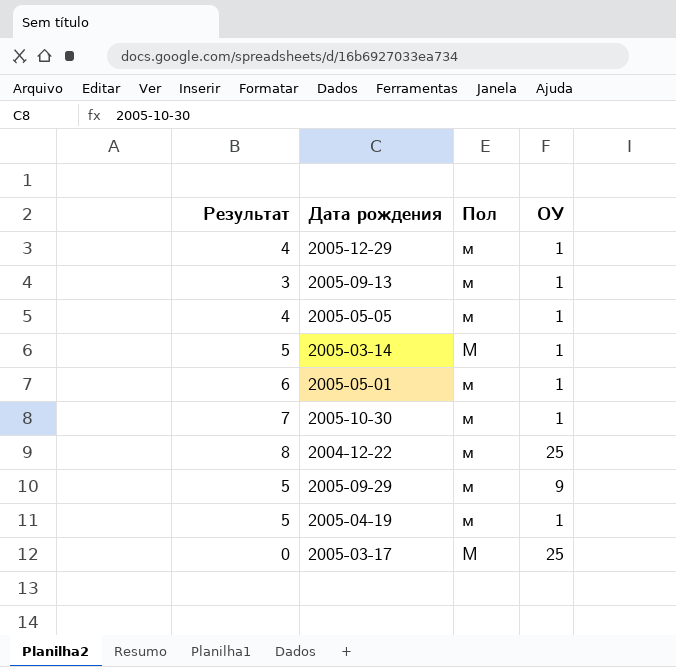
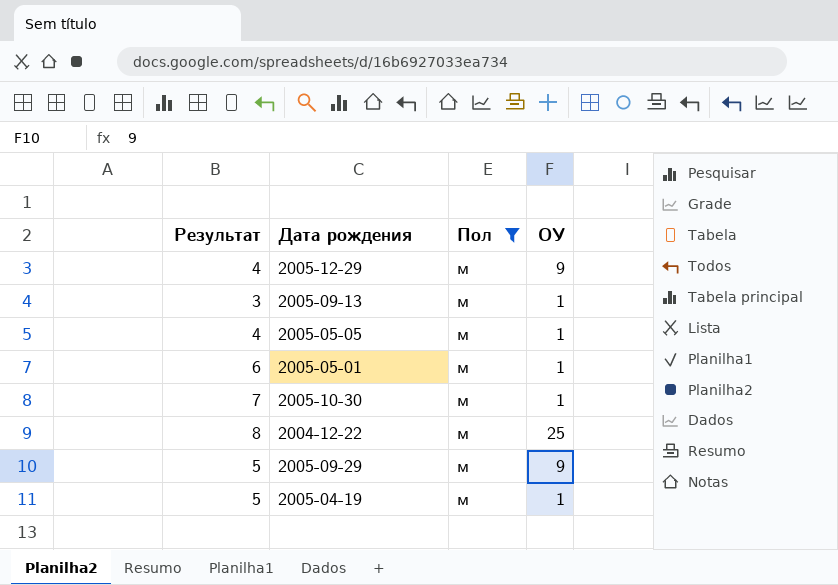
filter: none -> Пол = м
2005-12-29 | ОУ: 1 -> 9

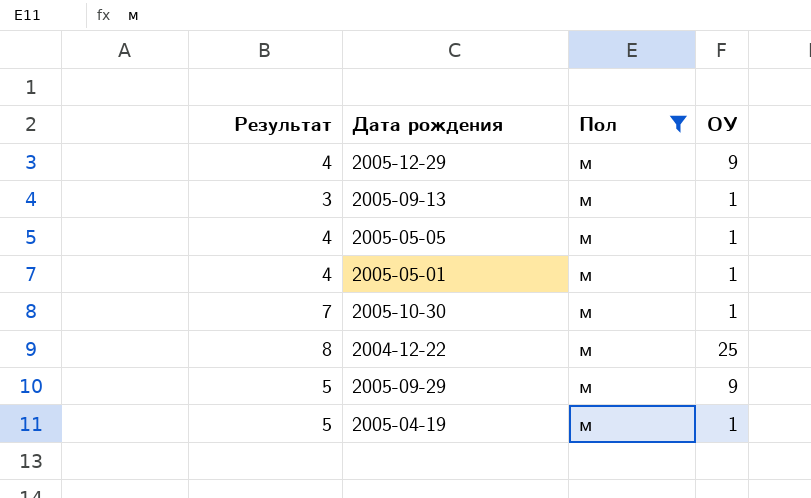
2005-05-01 | Результат: 6 -> 4

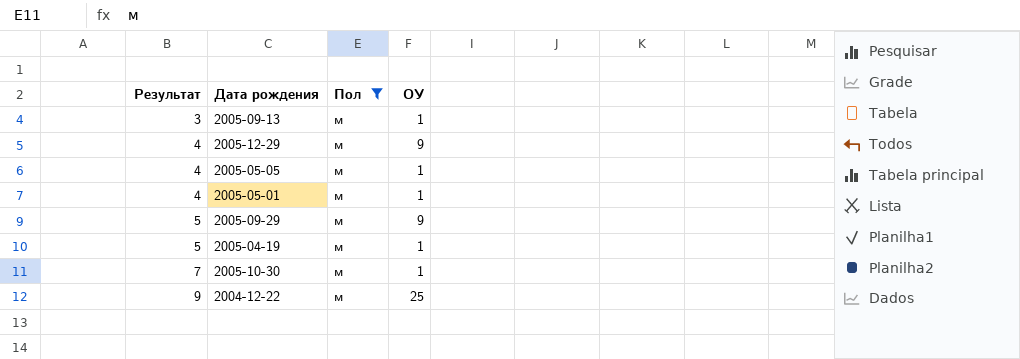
row order: none -> Результат ascending
2004-12-22 | Результат: 8 -> 9

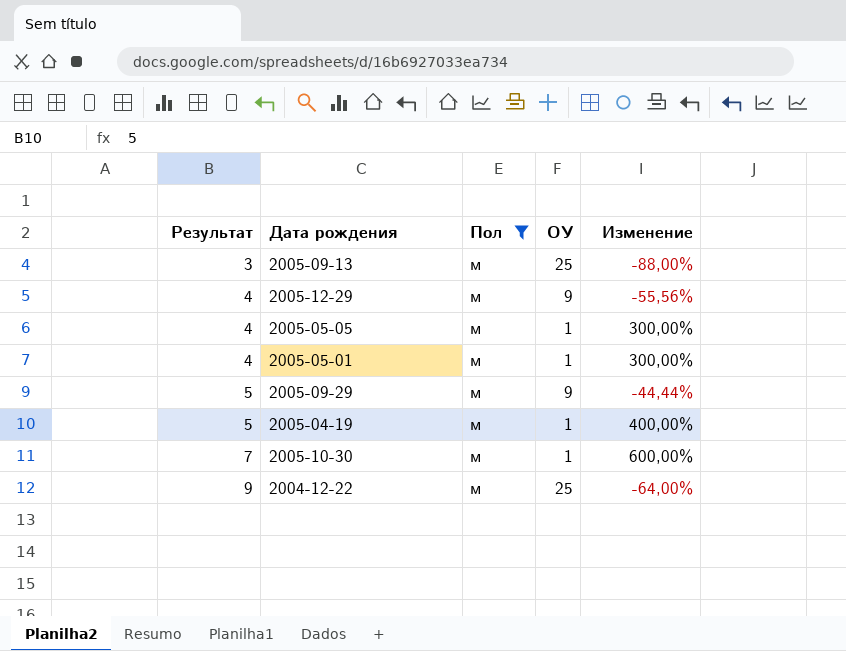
column Изменение | formula: none -> ([Результат] - [ОУ]) / [ОУ]
2005-09-13 | ОУ: 1 -> 25

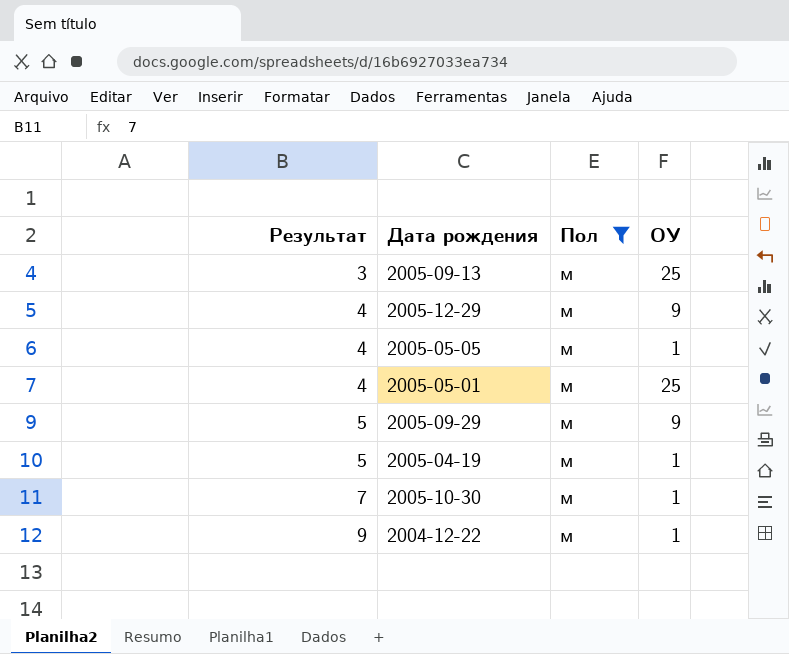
column Изменение | formula: ([Результат] - [ОУ]) / [ОУ] -> none
2005-05-01 | ОУ: 1 -> 25
2004-12-22 | ОУ: 25 -> 1

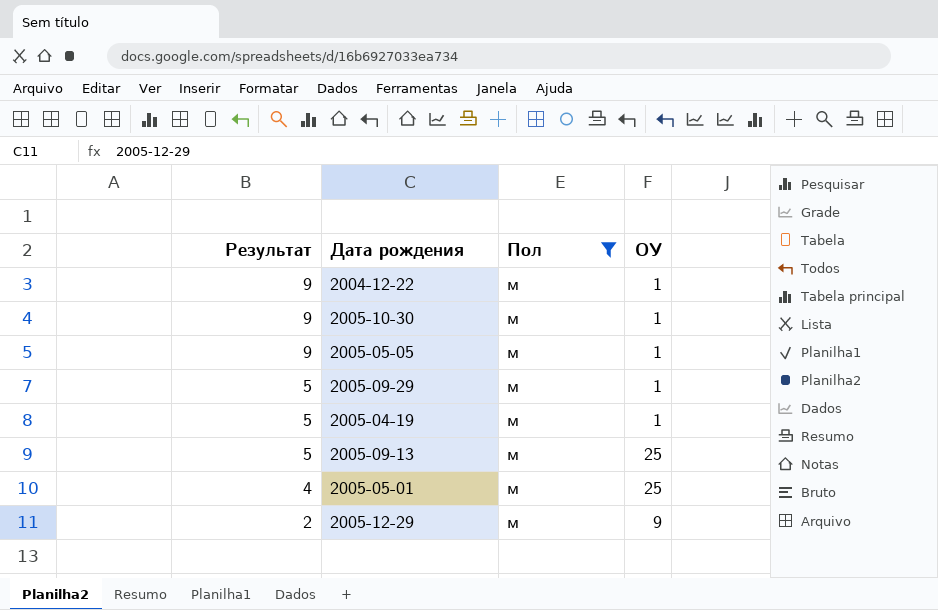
row order: Результат ascending -> Результат descending
2005-10-30 | Результат: 7 -> 9
2005-05-05 | Результат: 4 -> 9
2005-09-29 | ОУ: 9 -> 1
2005-09-13 | Результат: 3 -> 5
2005-12-29 | Результат: 4 -> 2

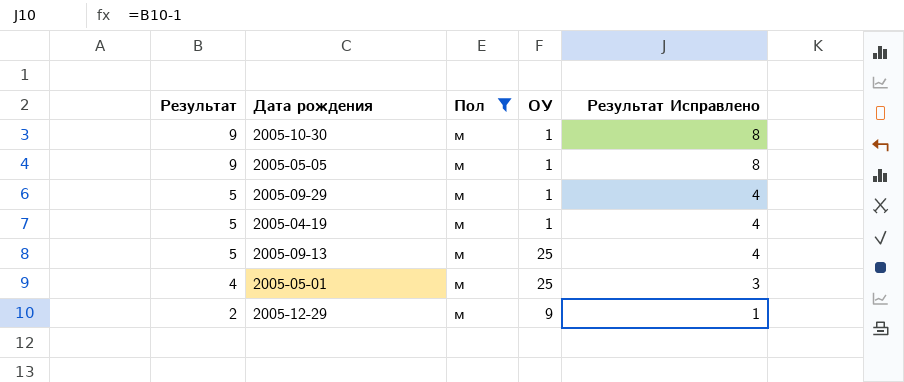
column Результат Исправлено | formula: none -> [Результат] - 1
row 2004-12-22: 9 | м | 1 -> none

